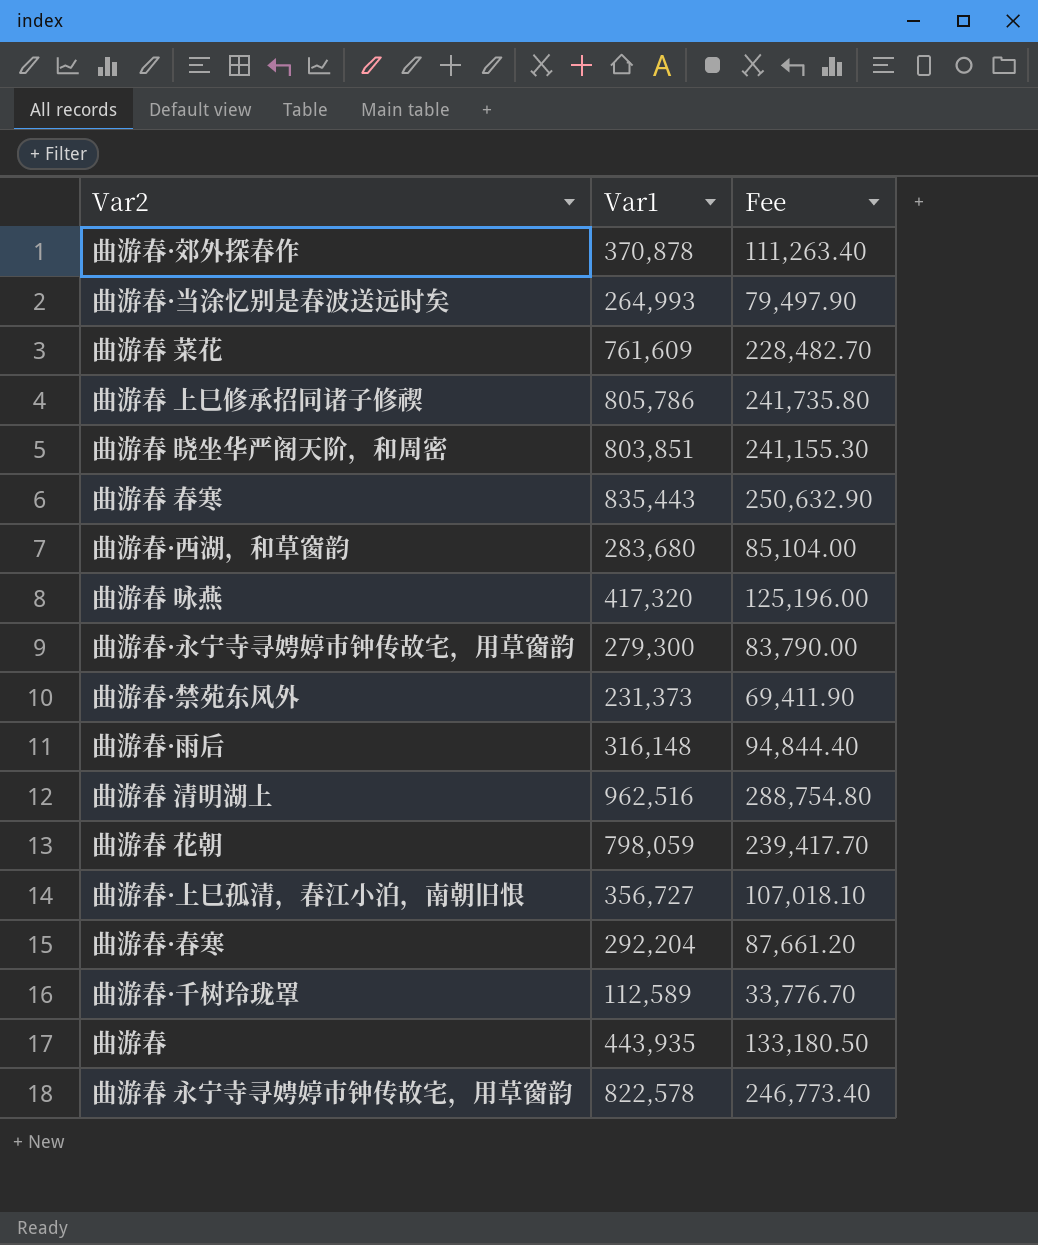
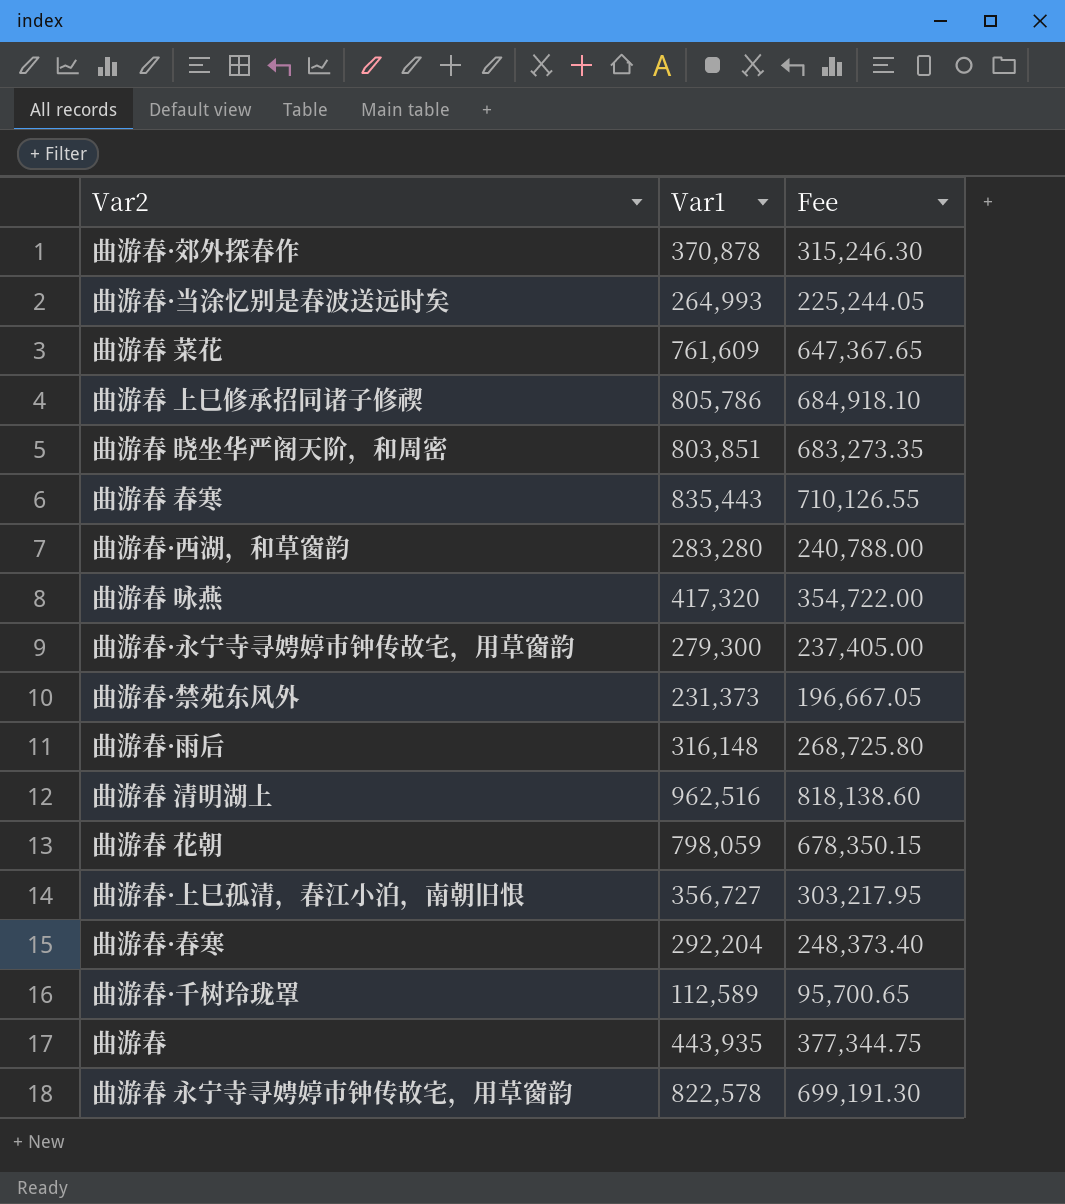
column Fee | formula: [Var1] * 0.3 -> [Var1] * 0.85
曲游春·西湖，和草窗韵 | Var1: 283,680 -> 283,280

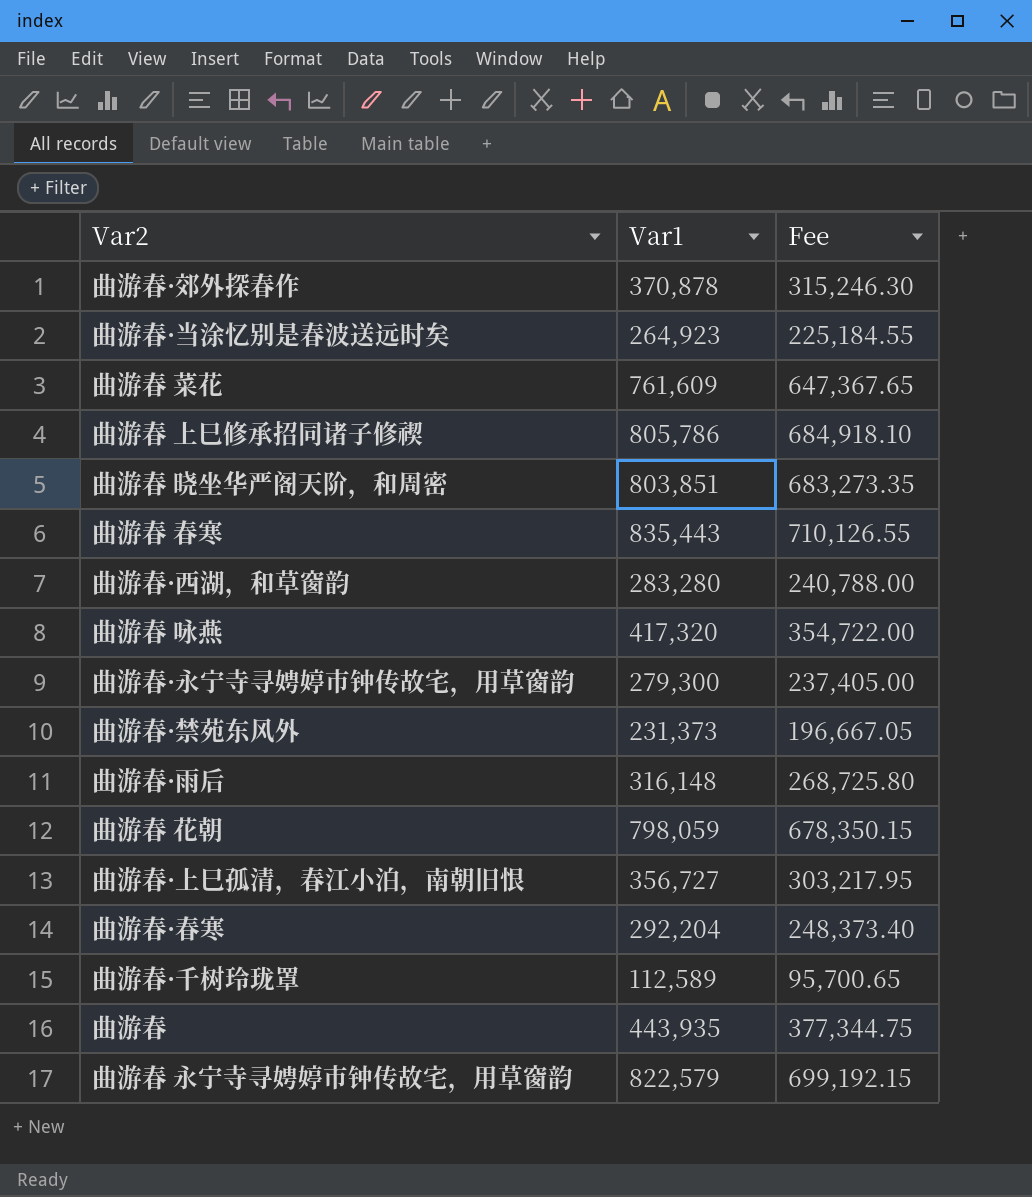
row 曲游春 清明湖上: 962,516 | 818,138.60 -> none
曲游春·当涂忆别是春波送远时矣 | Var1: 264,993 -> 264,923
曲游春·当涂忆别是春波送远时矣 | Fee: 225,244.05 -> 225,184.55
曲游春 永宁寺寻娉婷市钟传故宅，用草窗韵 | Var1: 822,578 -> 822,579
曲游春 永宁寺寻娉婷市钟传故宅，用草窗韵 | Fee: 699,191.30 -> 699,192.15

